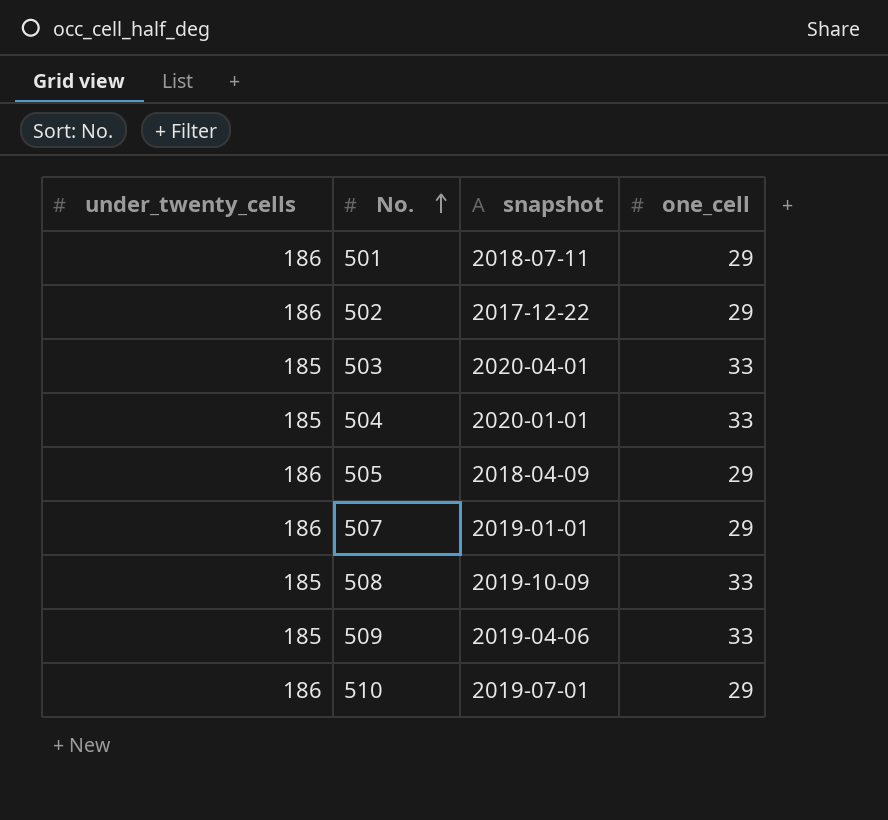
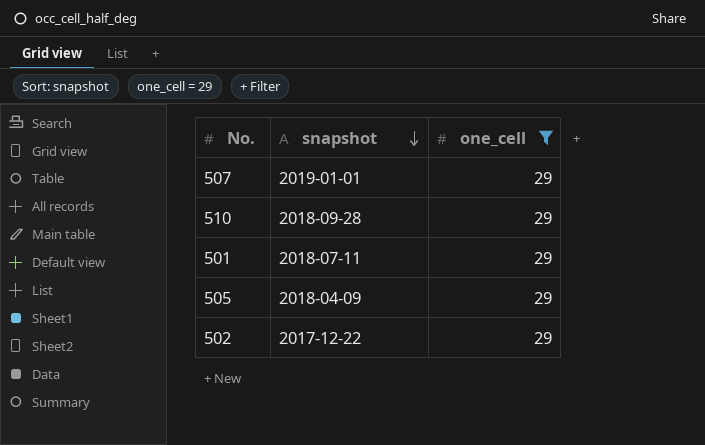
filter: none -> one_cell = 29
row order: No. ascending -> snapshot descending
column under_twenty_cells | position: 1 -> none
510 | snapshot: 2019-07-01 -> 2018-09-28

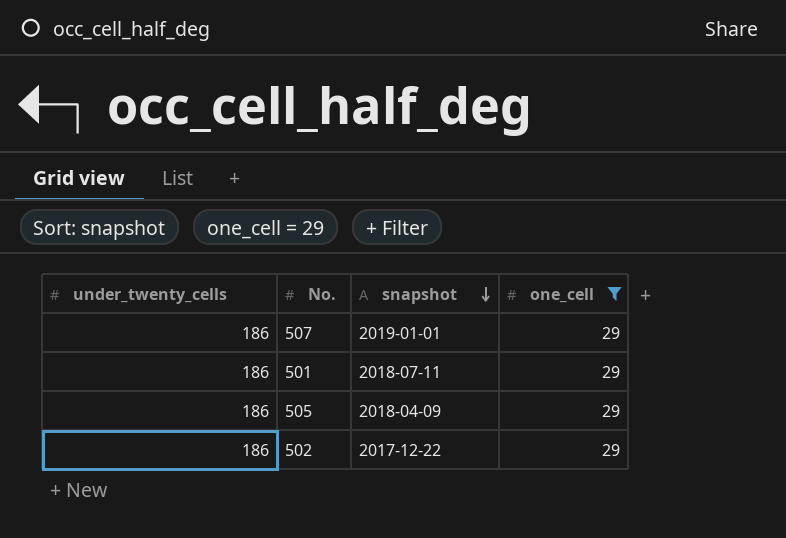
column under_twenty_cells | position: none -> 1
row 510: 2018-09-28 | 29 -> none

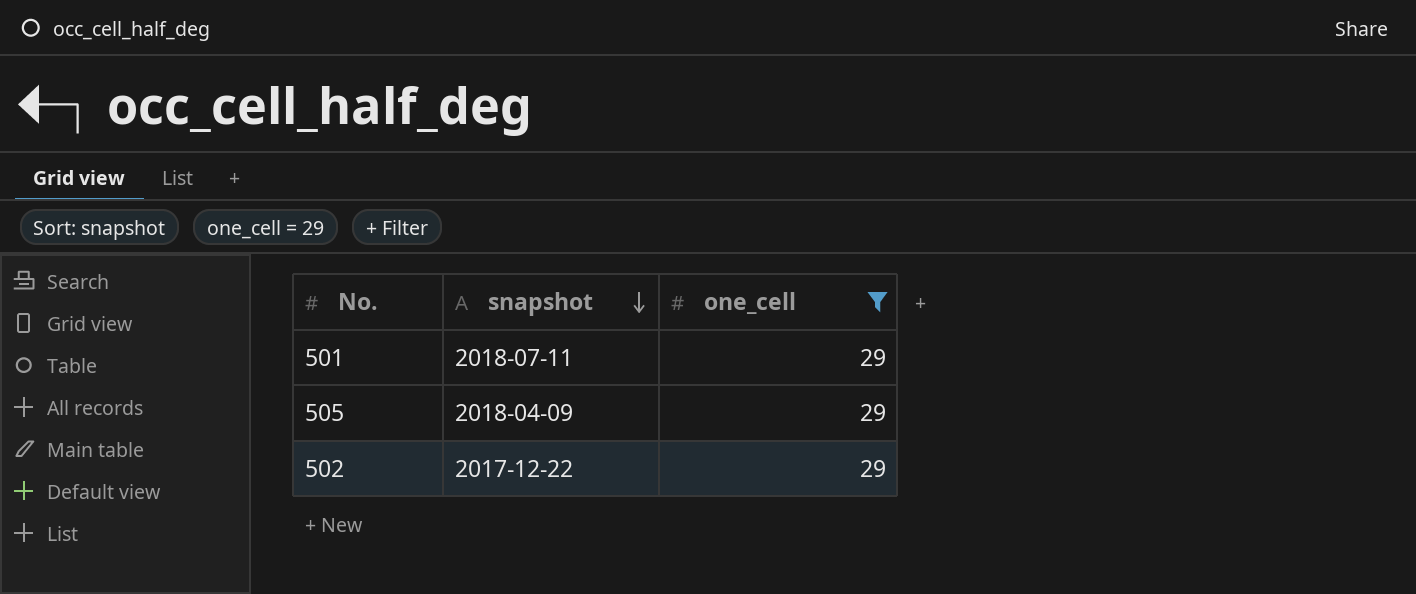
column under_twenty_cells | position: 1 -> none
row 507: 186 | 2019-01-01 | 29 -> none

